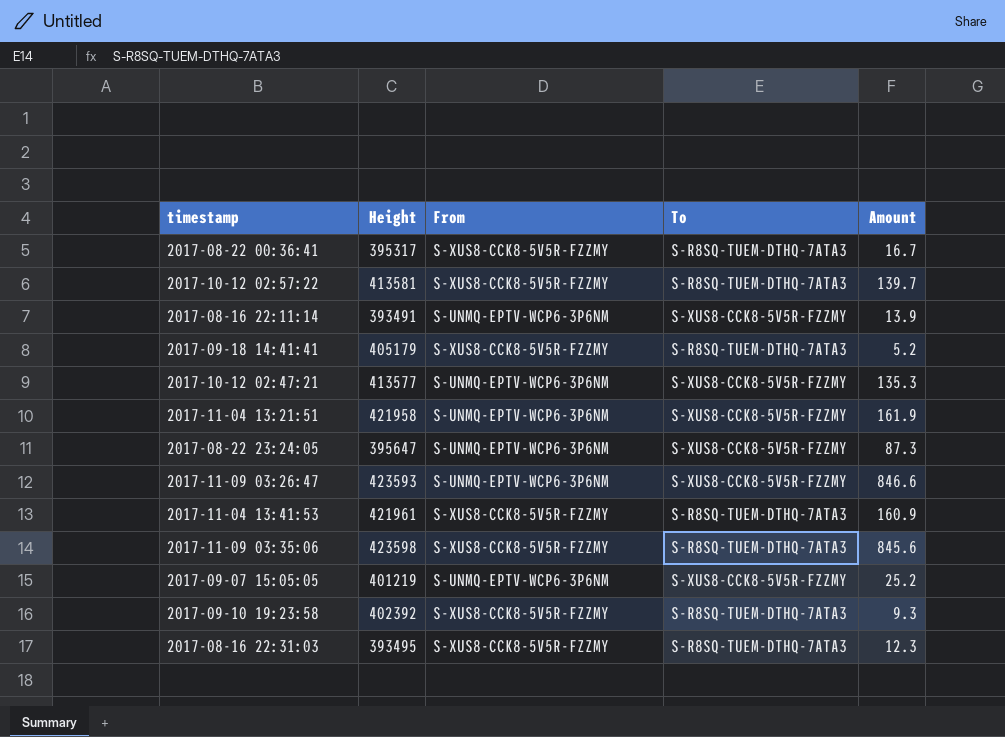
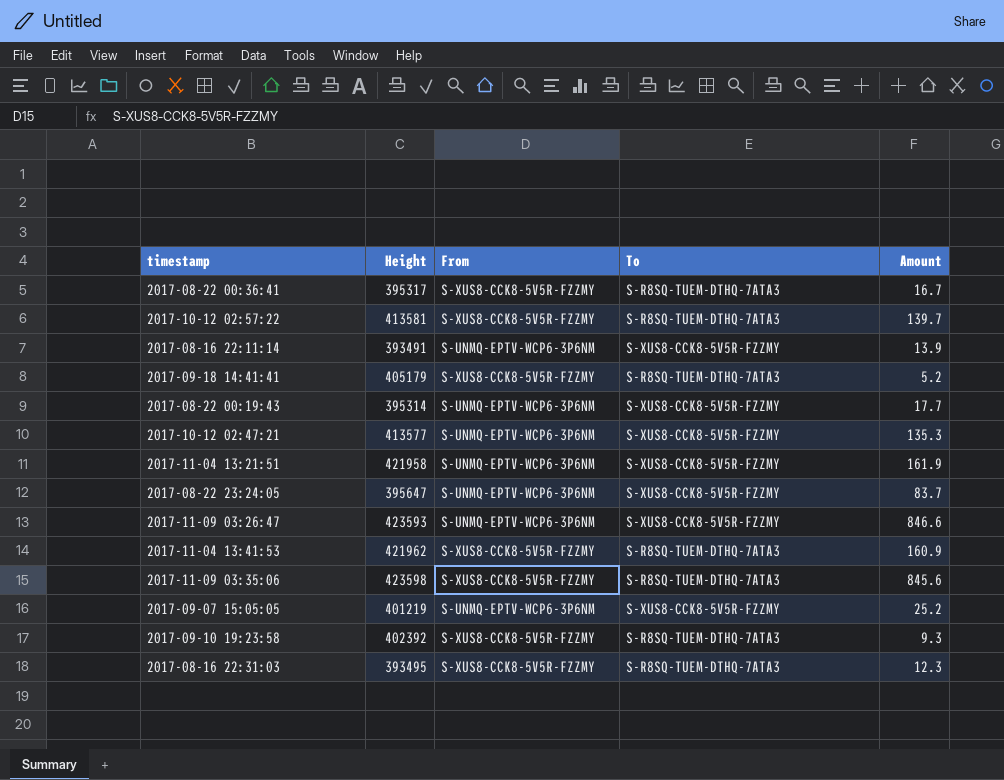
row 2017-08-22 00:19:43: none -> 395314 | S-UNMQ-EPTV-WCP6-3P6NM | S-XUS8-CCK8-5V5R-FZZMY | 17.7
2017-08-22 23:24:05 | Amount: 87.3 -> 83.7
2017-11-04 13:41:53 | Height: 421961 -> 421962

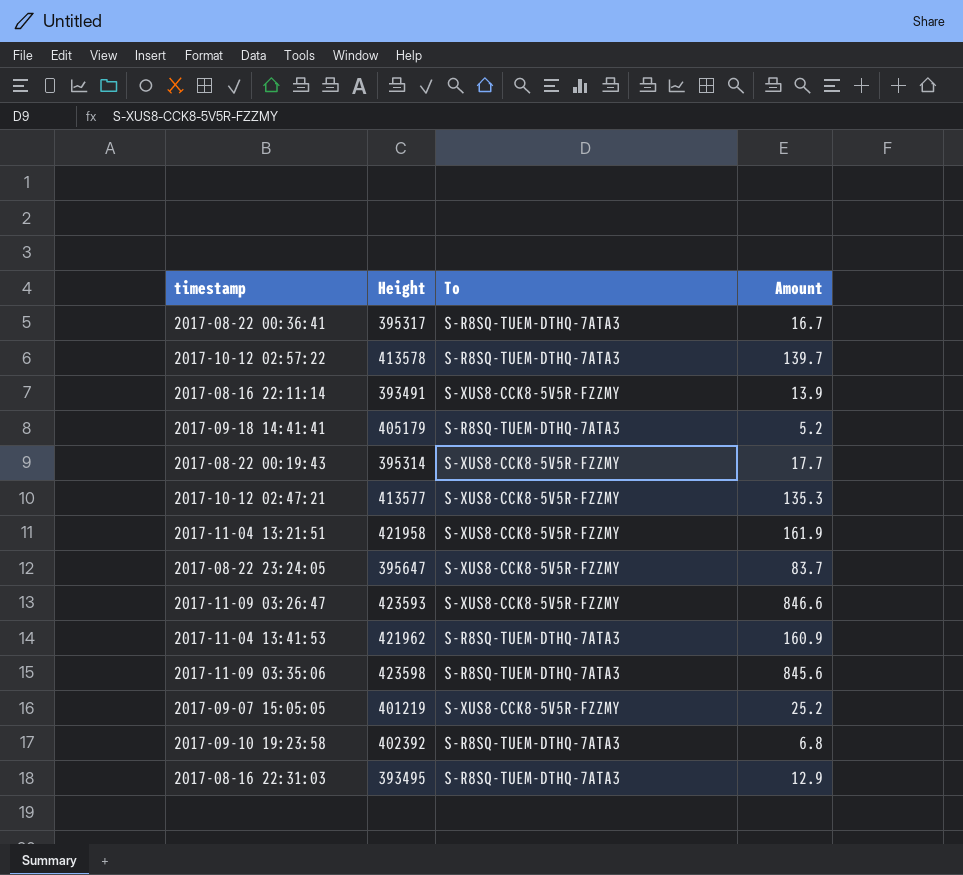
column From | position: 3 -> none
2017-10-12 02:57:22 | Height: 413581 -> 413578
2017-09-10 19:23:58 | Amount: 9.3 -> 6.8
2017-08-16 22:31:03 | Amount: 12.3 -> 12.9

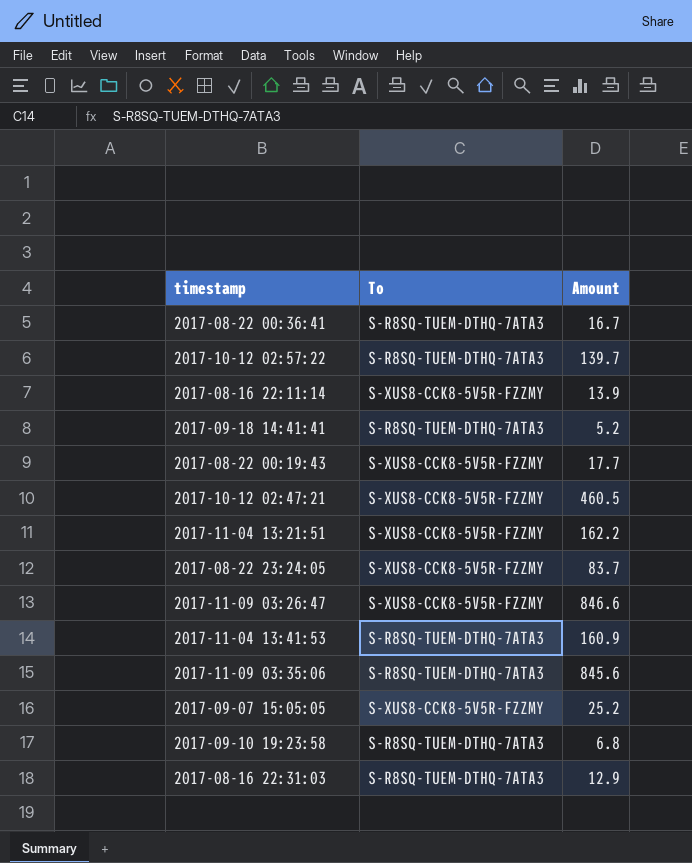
column Height | position: 2 -> none
2017-10-12 02:47:21 | Amount: 135.3 -> 460.5
2017-11-04 13:21:51 | Amount: 161.9 -> 162.2

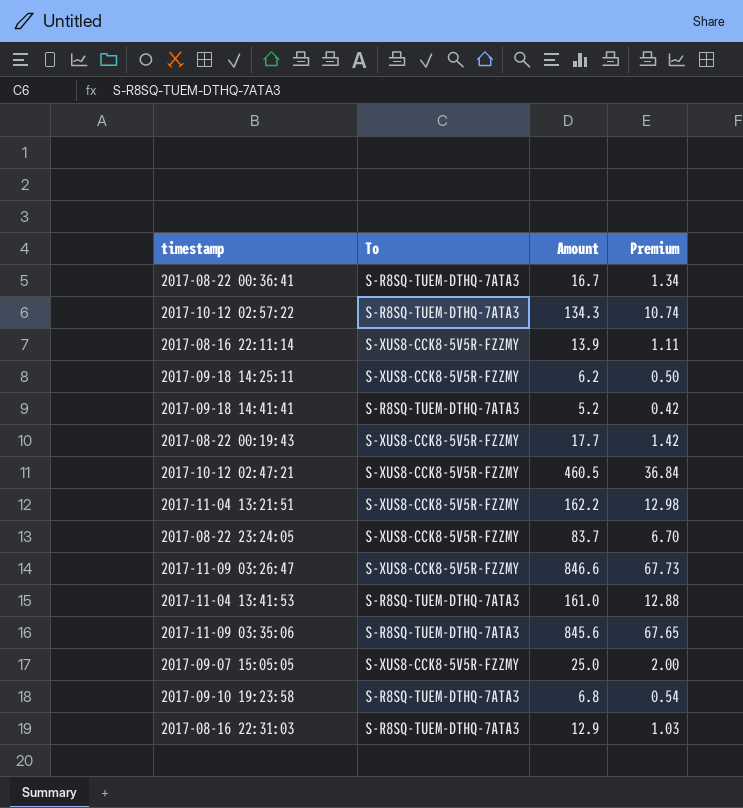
column Premium | formula: none -> [Amount] * 0.08
2017-10-12 02:57:22 | Amount: 139.7 -> 134.3
row 2017-09-18 14:25:11: none -> S-XUS8-CCK8-5V5R-FZZMY | 6.2 | 0.50
2017-11-04 13:41:53 | Amount: 160.9 -> 161.0
2017-09-07 15:05:05 | Amount: 25.2 -> 25.0

